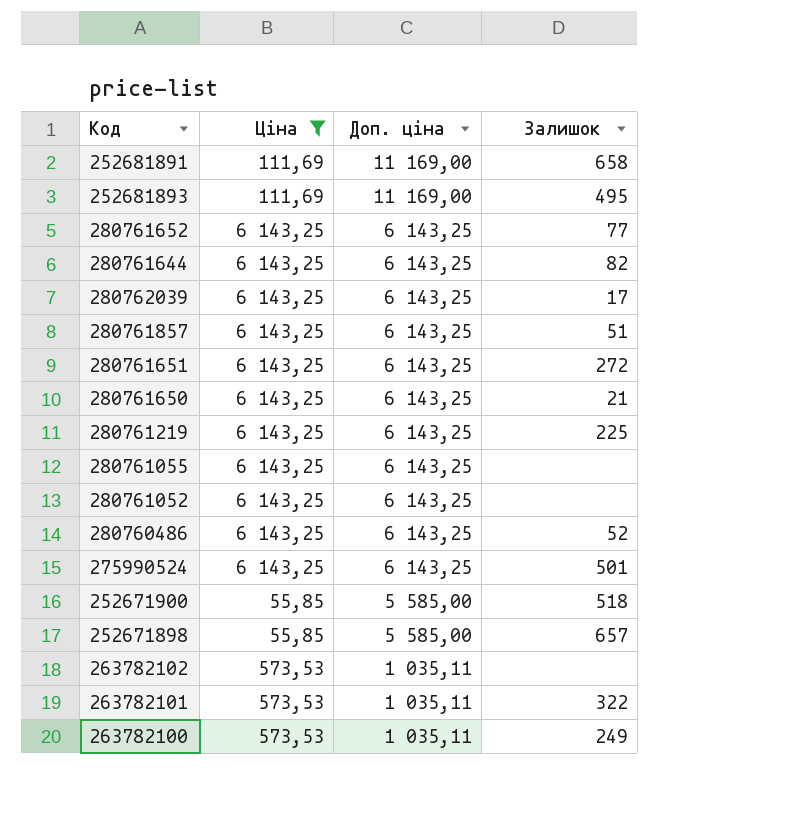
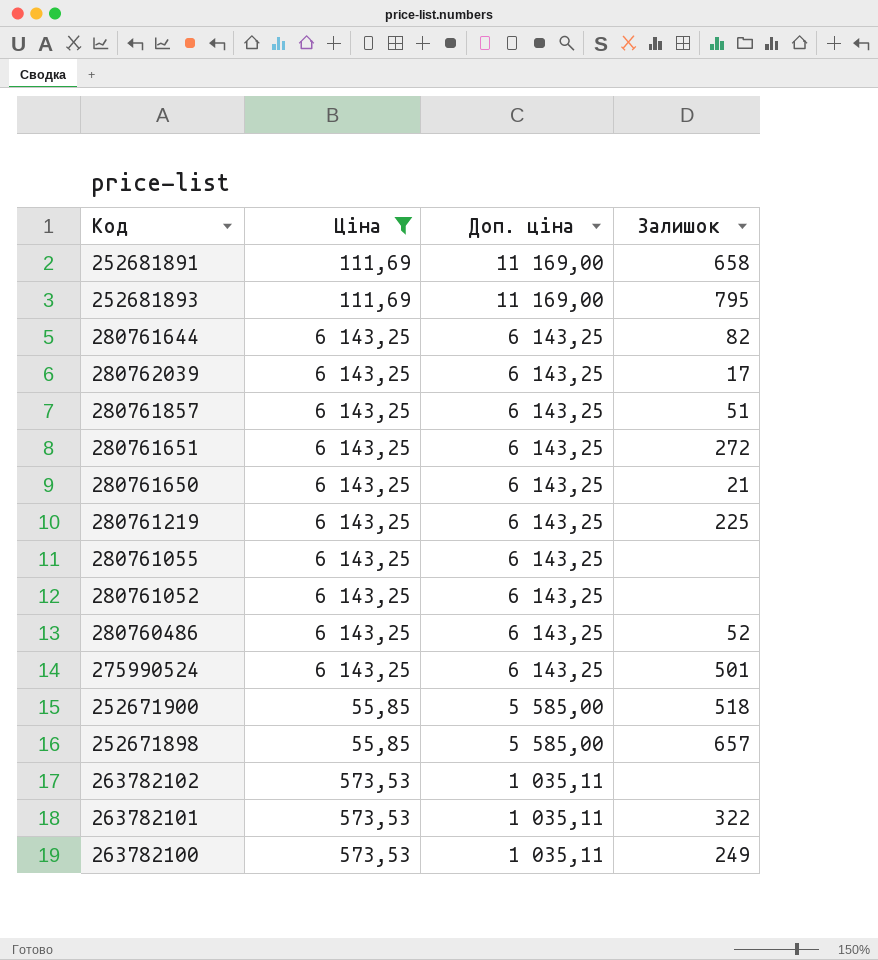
row 280761652: 6 143,25 | 6 143,25 | 77 -> none
252681893 | Залишок: 495 -> 795

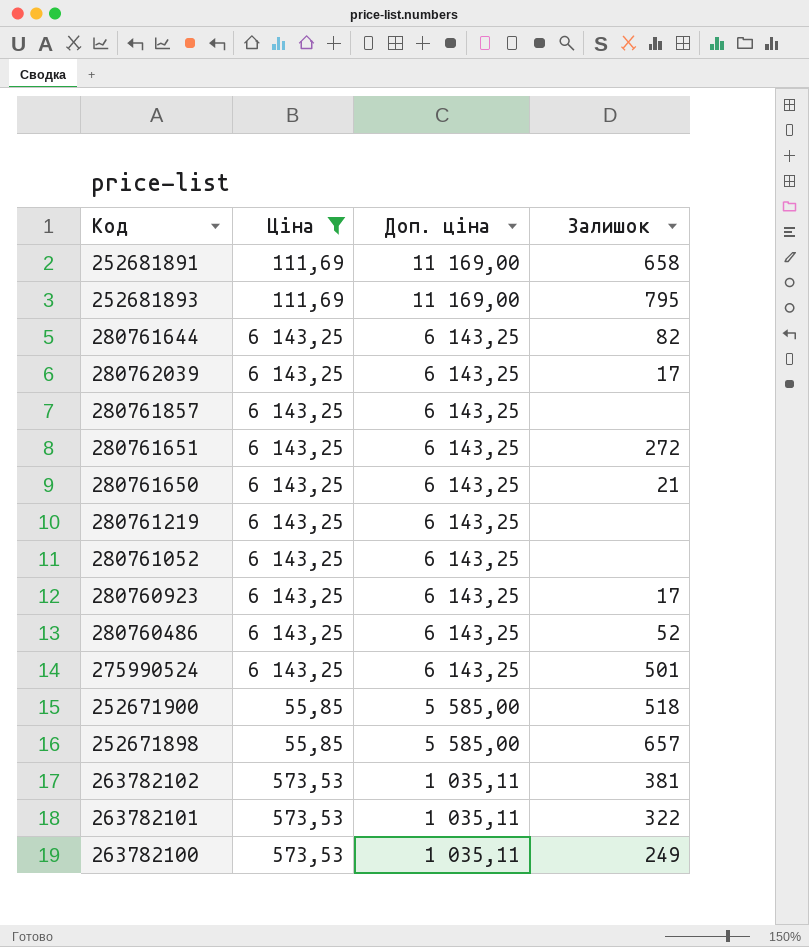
row 280761055: 6 143,25 | 6 143,25 | none -> none
280761857 | Залишок: 51 -> none
280761219 | Залишок: 225 -> none
row 280760923: none -> 6 143,25 | 6 143,25 | 17
263782102 | Залишок: none -> 381

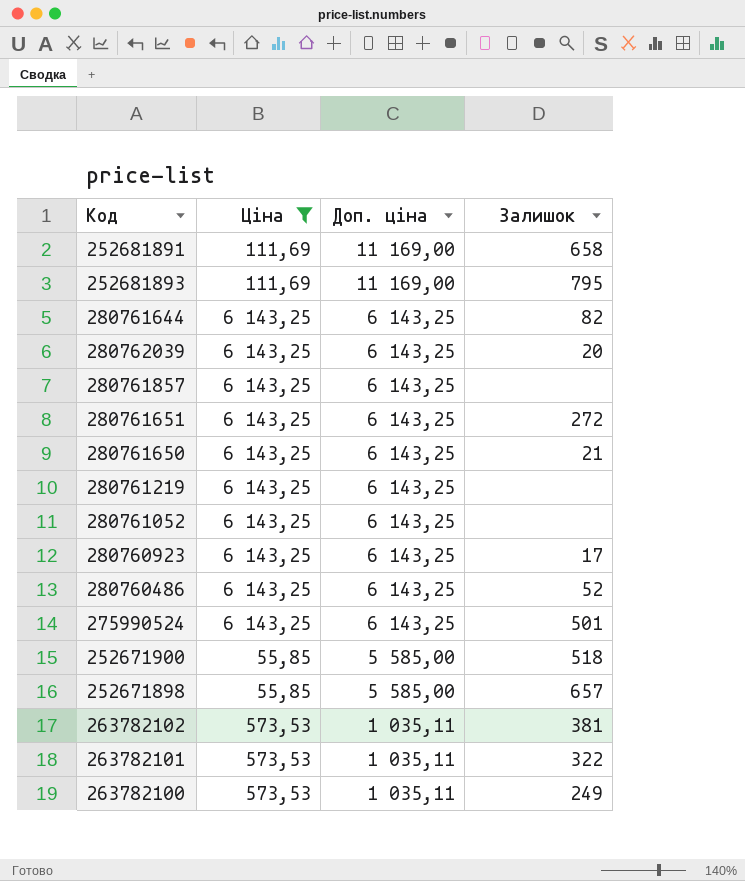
280762039 | Залишок: 17 -> 20

